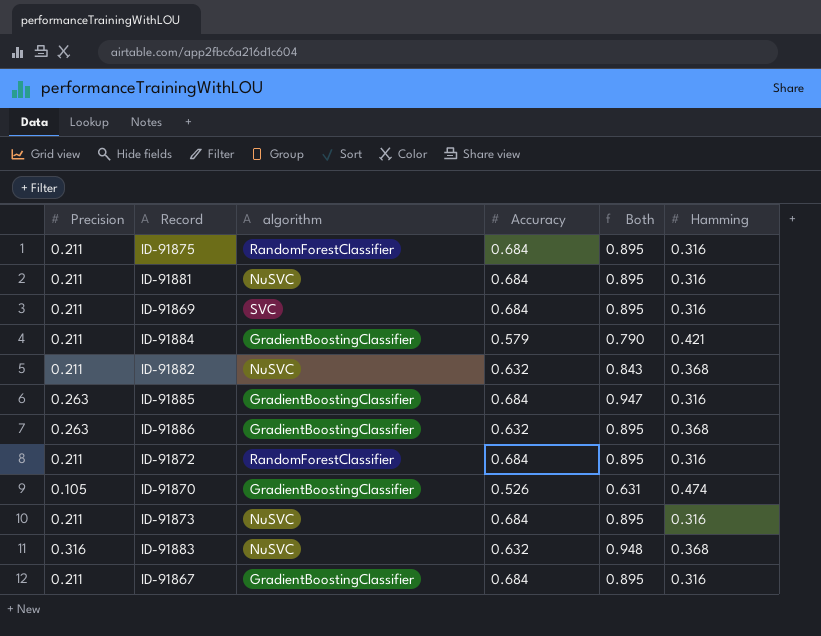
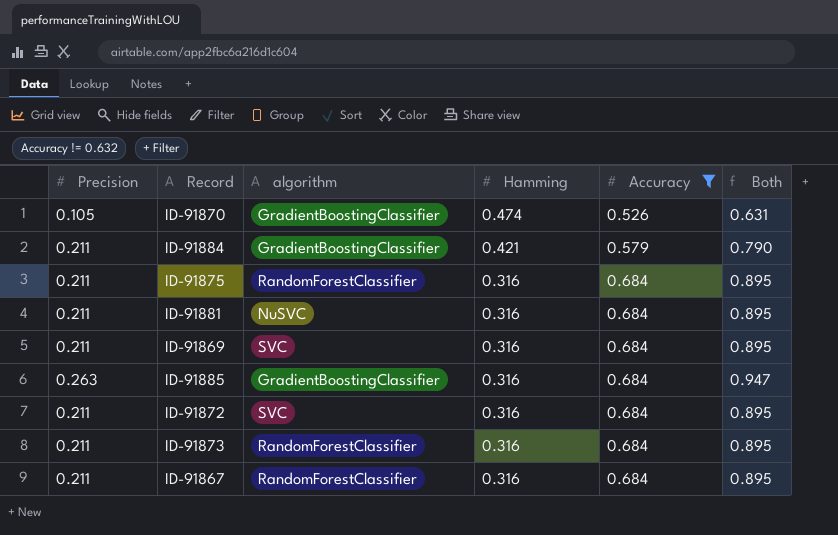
filter: none -> Accuracy != 0.632
row order: none -> Hamming descending
column Hamming | position: 6 -> 4
ID-91872 | algorithm: RandomForestClassifier -> SVC
ID-91873 | algorithm: NuSVC -> RandomForestClassifier
ID-91867 | algorithm: GradientBoostingClassifier -> RandomForestClassifier

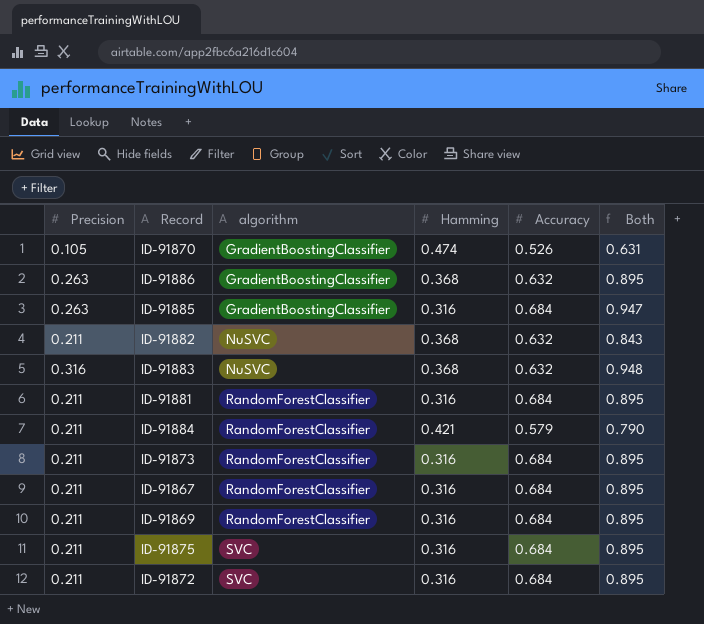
filter: Accuracy != 0.632 -> none
row order: Hamming descending -> algorithm ascending
ID-91881 | algorithm: NuSVC -> RandomForestClassifier
ID-91884 | algorithm: GradientBoostingClassifier -> RandomForestClassifier
ID-91869 | algorithm: SVC -> RandomForestClassifier
ID-91875 | algorithm: RandomForestClassifier -> SVC

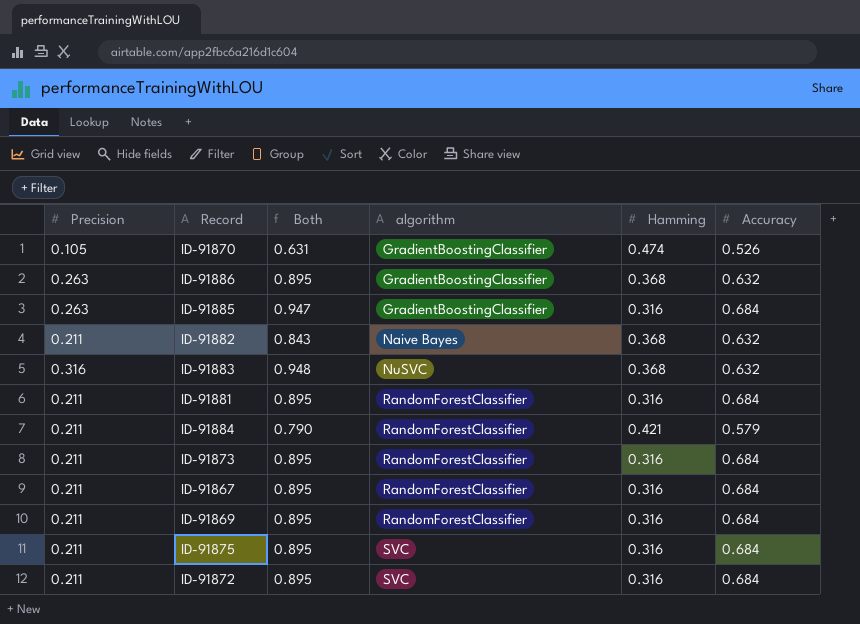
column Both | position: 6 -> 3
ID-91882 | algorithm: NuSVC -> Naive Bayes

